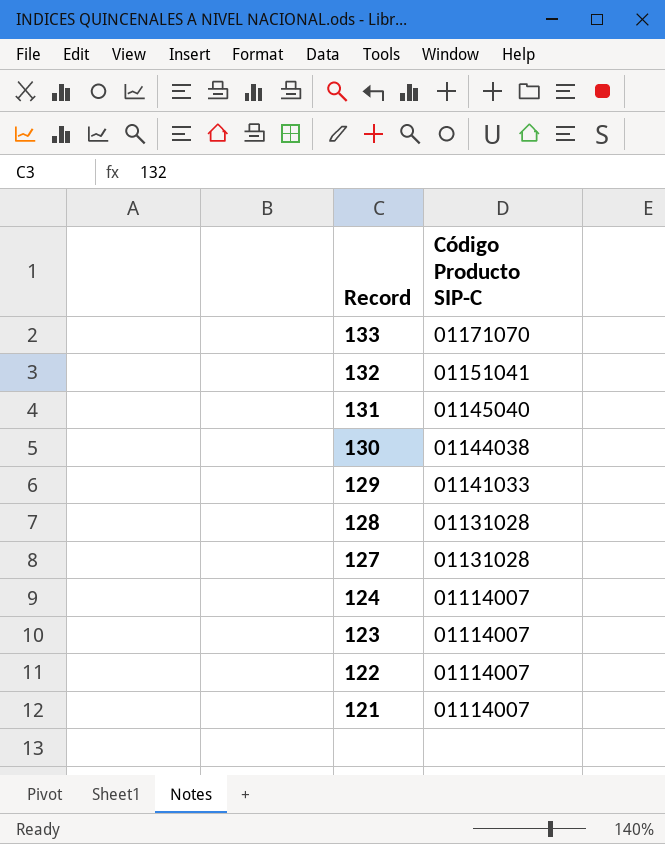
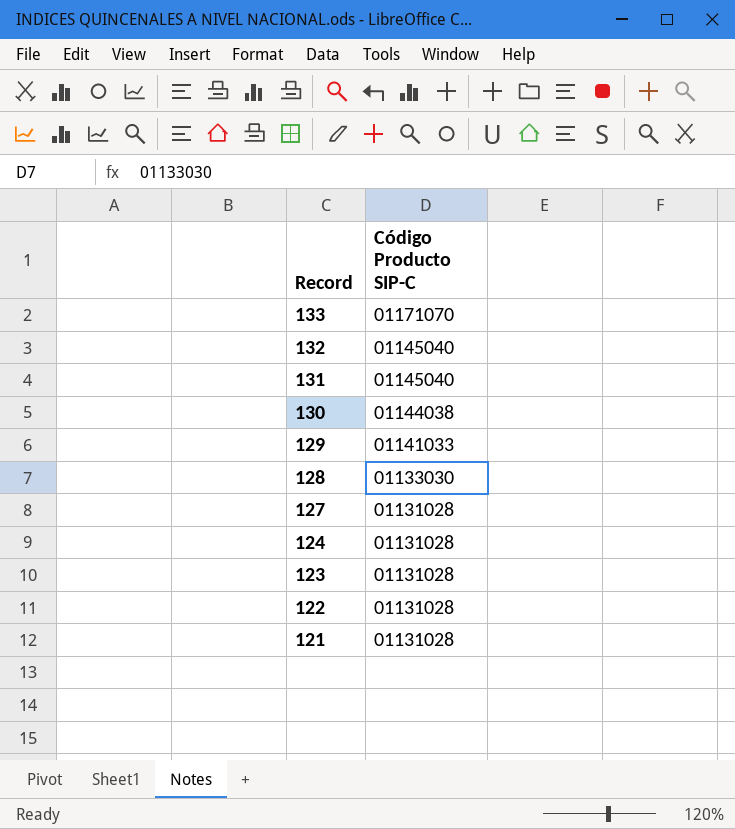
132 | Código Producto SIP-C: 01151041 -> 01145040
128 | Código Producto SIP-C: 01131028 -> 01133030
124 | Código Producto SIP-C: 01114007 -> 01131028
123 | Código Producto SIP-C: 01114007 -> 01131028
122 | Código Producto SIP-C: 01114007 -> 01131028
121 | Código Producto SIP-C: 01114007 -> 01131028

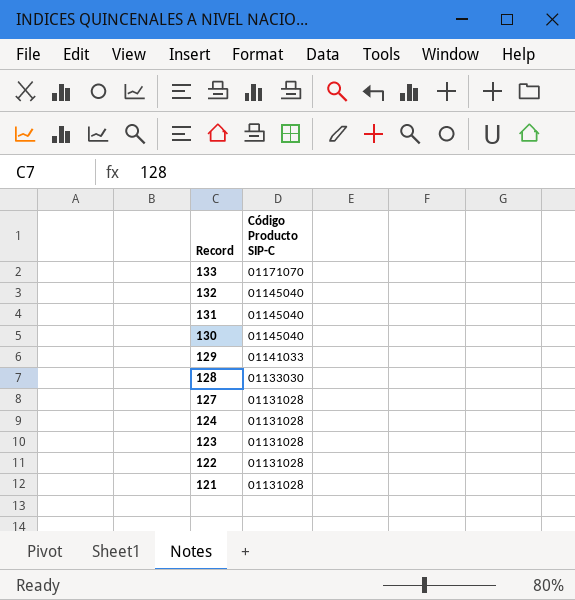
130 | Código Producto SIP-C: 01144038 -> 01145040

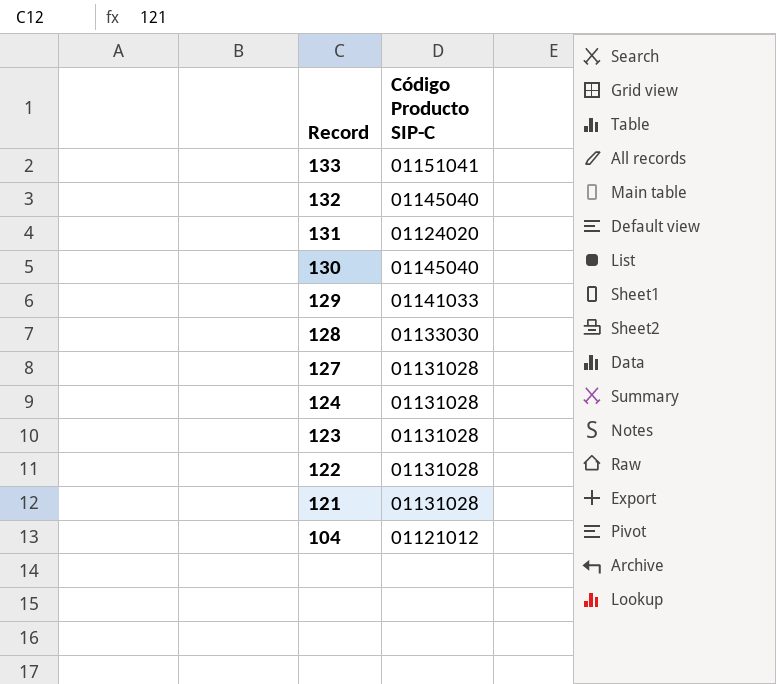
133 | Código Producto SIP-C: 01171070 -> 01151041
131 | Código Producto SIP-C: 01145040 -> 01124020
row 104: none -> 01121012

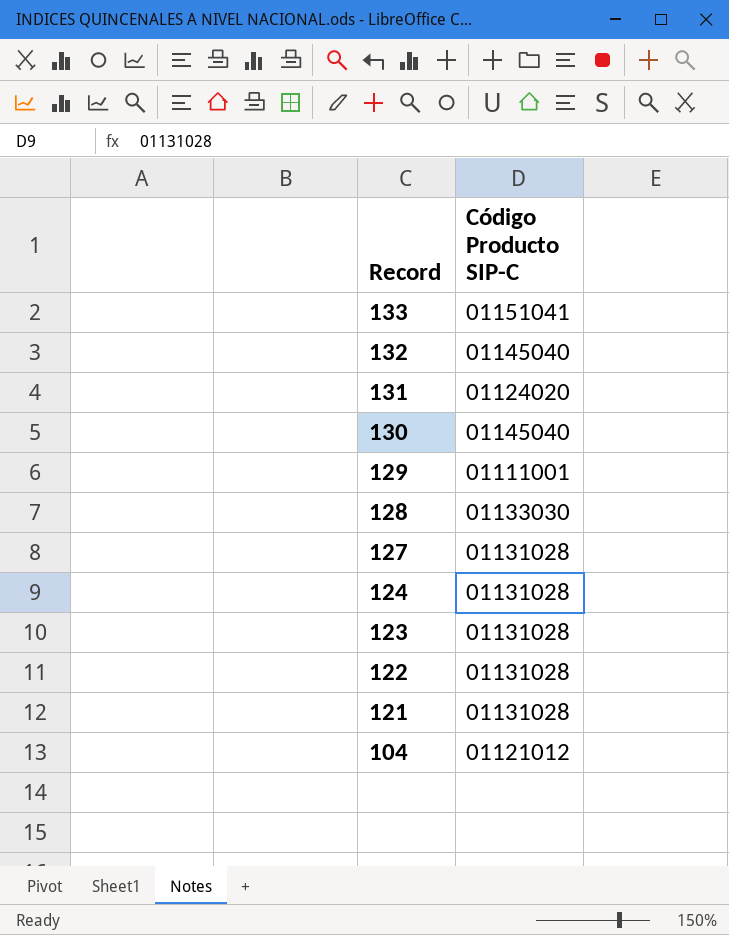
129 | Código Producto SIP-C: 01141033 -> 01111001

